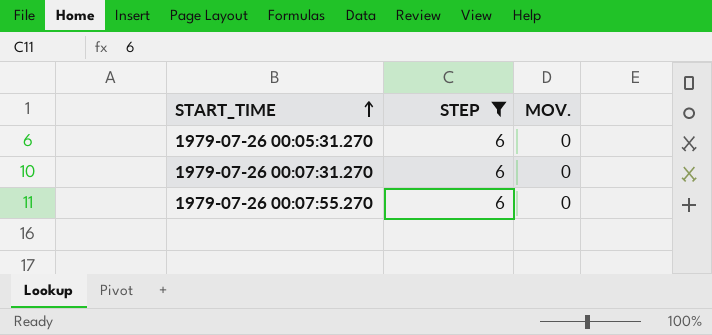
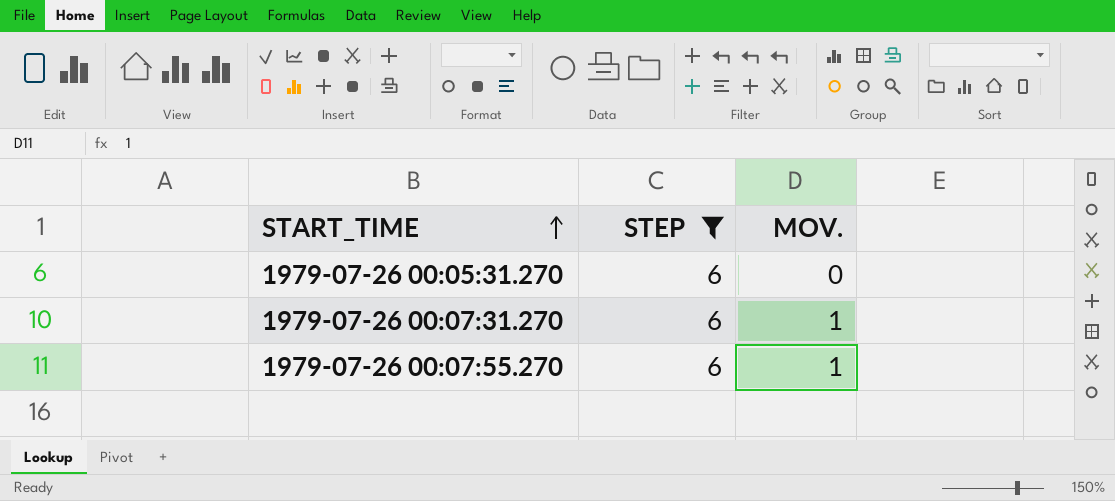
1979-07-26 00:07:31.270 | MOV.: 0 -> 1
1979-07-26 00:07:55.270 | MOV.: 0 -> 1

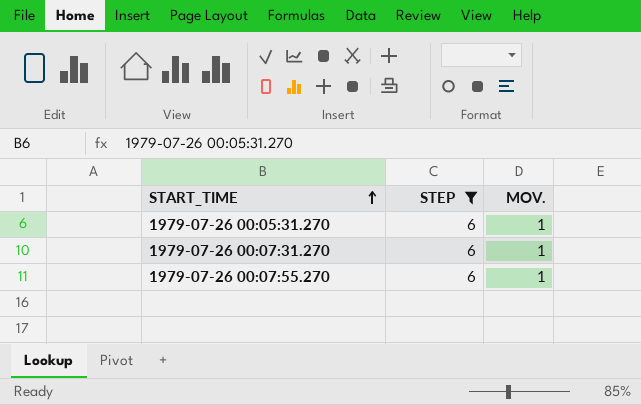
1979-07-26 00:05:31.270 | MOV.: 0 -> 1

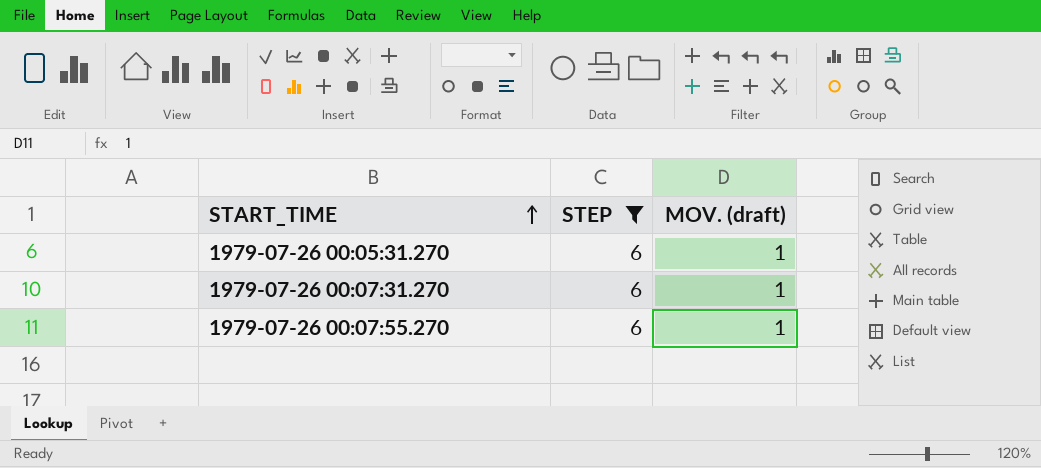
column name: MOV. -> MOV. (draft)

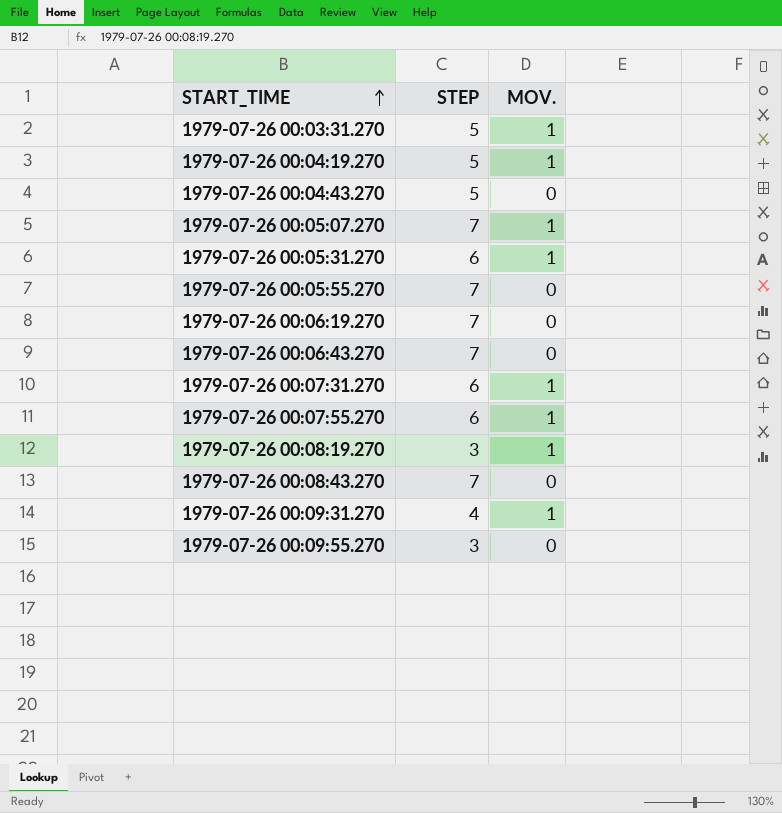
filter: STEP = 6 -> none
column name: MOV. (draft) -> MOV.

